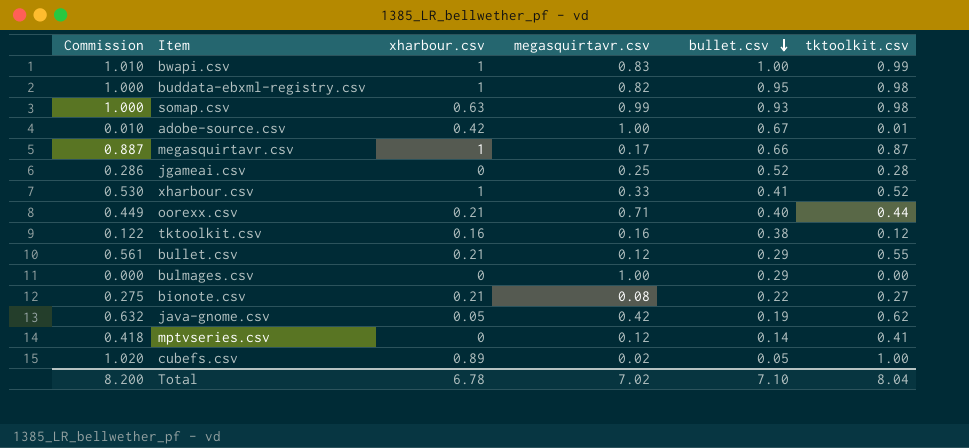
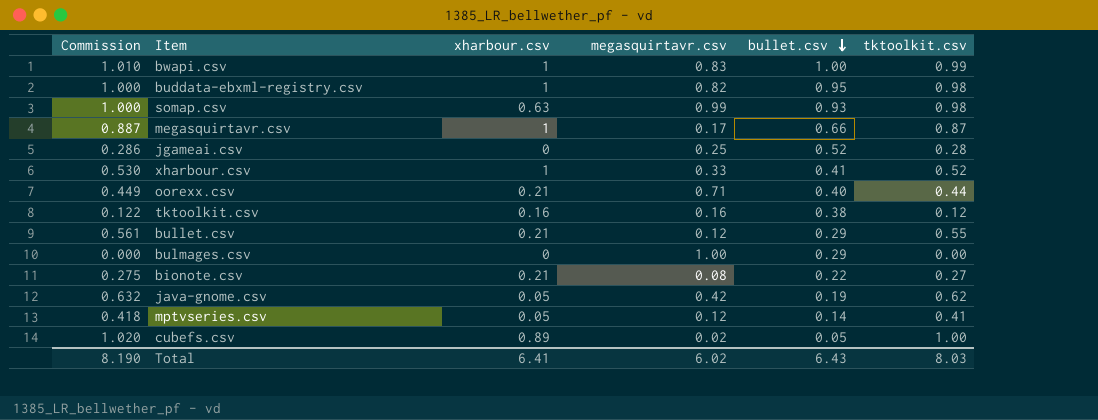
row adobe-source.csv: 0.010 | 0.42 | 1.00 | 0.67 | 0.01 -> none
mptvseries.csv | xharbour.csv: 0 -> 0.05
Total | Commission: 8.200 -> 8.190
Total | xharbour.csv: 6.78 -> 6.41
Total | megasquirtavr.csv: 7.02 -> 6.02
Total | bullet.csv: 7.10 -> 6.43
Total | tktoolkit.csv: 8.04 -> 8.03

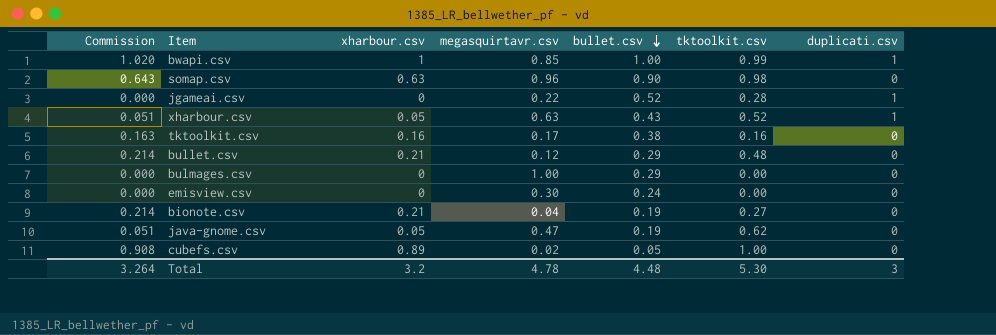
column Commission | formula: [tktoolkit.csv] * 1.02 -> [xharbour.csv] * 1.02
column duplicati.csv | position: none -> 7
row buddata-ebxml-registry.csv: 1.000 | 1 | 0.82 | 0.95 | 0.98 -> none
row megasquirtavr.csv: 0.887 | 1 | 0.17 | 0.66 | 0.87 -> none
row oorexx.csv: 0.449 | 0.21 | 0.71 | 0.40 | 0.44 -> none
row mptvseries.csv: 0.418 | 0.05 | 0.12 | 0.14 | 0.41 -> none
bwapi.csv | megasquirtavr.csv: 0.83 -> 0.85
somap.csv | megasquirtavr.csv: 0.99 -> 0.96
somap.csv | bullet.csv: 0.93 -> 0.90
jgameai.csv | megasquirtavr.csv: 0.25 -> 0.22
xharbour.csv | xharbour.csv: 1 -> 0.05
xharbour.csv | megasquirtavr.csv: 0.33 -> 0.63
xharbour.csv | bullet.csv: 0.41 -> 0.43
tktoolkit.csv | megasquirtavr.csv: 0.16 -> 0.17
tktoolkit.csv | tktoolkit.csv: 0.12 -> 0.16
bullet.csv | tktoolkit.csv: 0.55 -> 0.48
row emisview.csv: none -> 0.000 | 0 | 0.30 | 0.24 | 0.00 | 0
bionote.csv | megasquirtavr.csv: 0.08 -> 0.04
bionote.csv | bullet.csv: 0.22 -> 0.19
java-gnome.csv | megasquirtavr.csv: 0.42 -> 0.47
Total | Commission: 8.190 -> 3.264
Total | xharbour.csv: 6.41 -> 3.2
Total | megasquirtavr.csv: 6.02 -> 4.78
Total | bullet.csv: 6.43 -> 4.48
Total | tktoolkit.csv: 8.03 -> 5.30

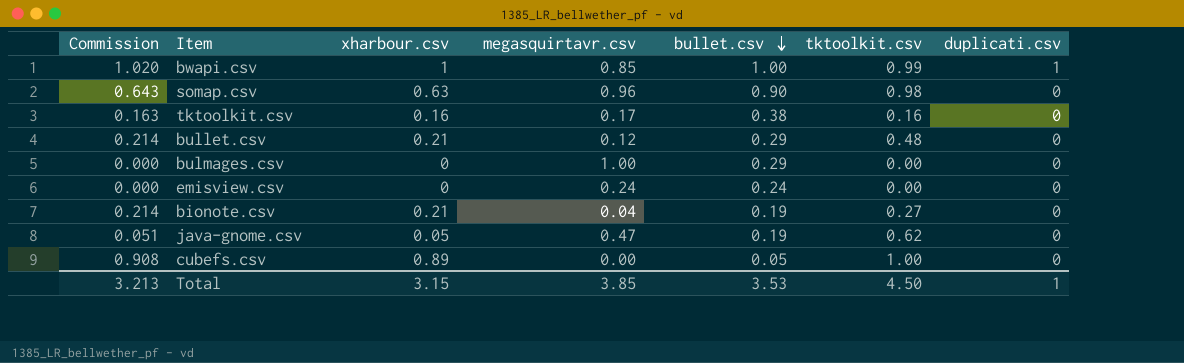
row jgameai.csv: 0.000 | 0 | 0.22 | 0.52 | 0.28 | 1 -> none
row xharbour.csv: 0.051 | 0.05 | 0.63 | 0.43 | 0.52 | 1 -> none
emisview.csv | megasquirtavr.csv: 0.30 -> 0.24
cubefs.csv | megasquirtavr.csv: 0.02 -> 0.00
Total | Commission: 3.264 -> 3.213
Total | xharbour.csv: 3.2 -> 3.15
Total | megasquirtavr.csv: 4.78 -> 3.85
Total | bullet.csv: 4.48 -> 3.53
Total | tktoolkit.csv: 5.30 -> 4.50
Total | duplicati.csv: 3 -> 1

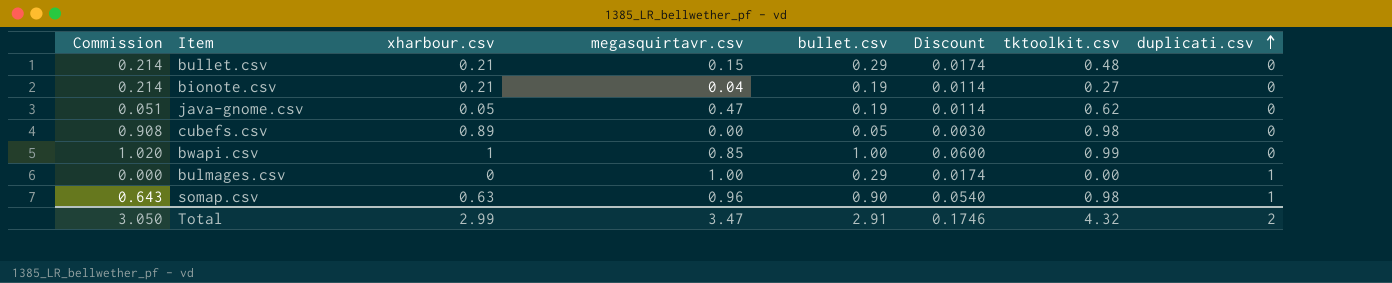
row order: bullet.csv descending -> duplicati.csv ascending
column Discount | formula: none -> [bullet.csv] * 0.06
row tktoolkit.csv: 0.163 | 0.16 | 0.17 | 0.38 | 0.16 | 0 -> none
row emisview.csv: 0.000 | 0 | 0.24 | 0.24 | 0.00 | 0 -> none
bullet.csv | megasquirtavr.csv: 0.12 -> 0.15
cubefs.csv | tktoolkit.csv: 1.00 -> 0.98
bwapi.csv | duplicati.csv: 1 -> 0
bulmages.csv | duplicati.csv: 0 -> 1
somap.csv | duplicati.csv: 0 -> 1
Total | Commission: 3.213 -> 3.050
Total | xharbour.csv: 3.15 -> 2.99
Total | megasquirtavr.csv: 3.85 -> 3.47
Total | bullet.csv: 3.53 -> 2.91
Total | tktoolkit.csv: 4.50 -> 4.32
Total | duplicati.csv: 1 -> 2

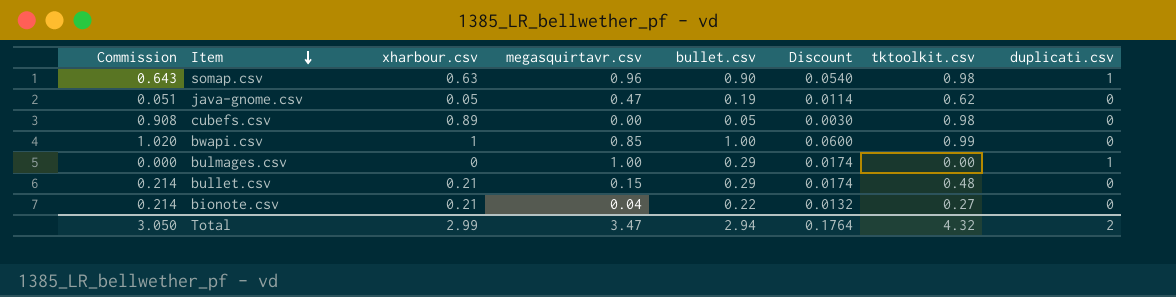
row order: duplicati.csv ascending -> Item descending
bionote.csv | bullet.csv: 0.19 -> 0.22
bionote.csv | Discount: 0.0114 -> 0.0132
Total | bullet.csv: 2.91 -> 2.94
Total | Discount: 0.1746 -> 0.1764

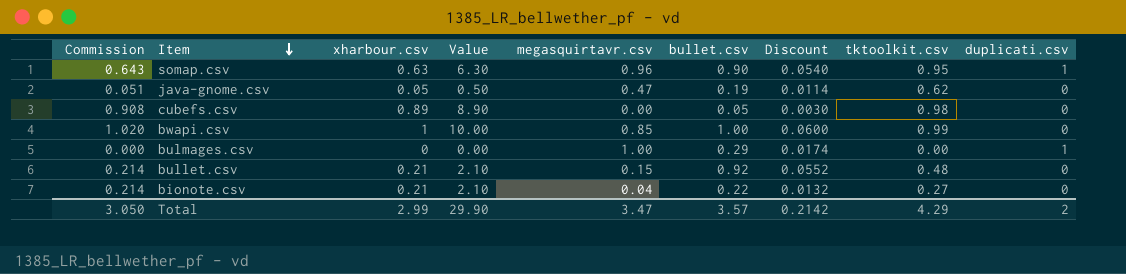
column Value | formula: none -> [xharbour.csv] * 10
somap.csv | tktoolkit.csv: 0.98 -> 0.95
bullet.csv | bullet.csv: 0.29 -> 0.92
bullet.csv | Discount: 0.0174 -> 0.0552
Total | bullet.csv: 2.94 -> 3.57
Total | Discount: 0.1764 -> 0.2142
Total | tktoolkit.csv: 4.32 -> 4.29

